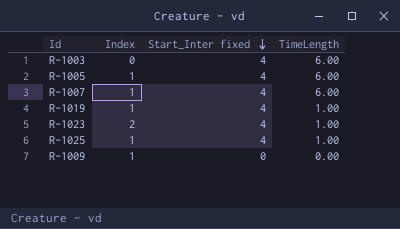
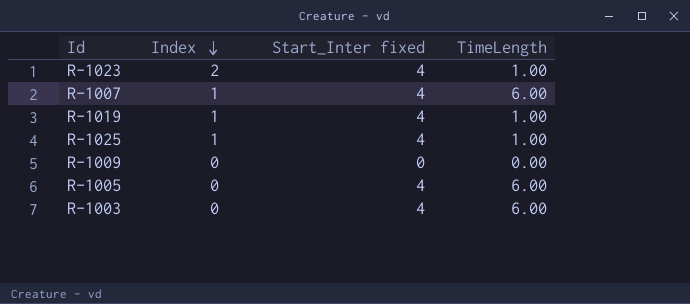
row order: Start_Inter fixed descending -> Index descending
R-1009 | Index: 1 -> 0
R-1005 | Index: 1 -> 0

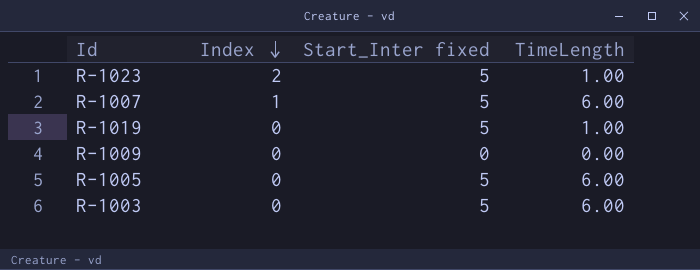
row R-1025: 1 | 4 | 1.00 -> none
R-1023 | Start_Inter fixed: 4 -> 5
R-1007 | Start_Inter fixed: 4 -> 5
R-1019 | Index: 1 -> 0
R-1019 | Start_Inter fixed: 4 -> 5
R-1005 | Start_Inter fixed: 4 -> 5
R-1003 | Start_Inter fixed: 4 -> 5

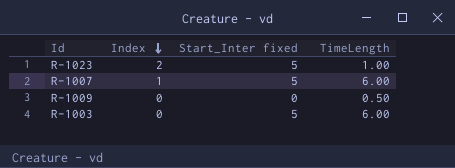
row R-1019: 0 | 5 | 1.00 -> none
row R-1005: 0 | 5 | 6.00 -> none
R-1009 | TimeLength: 0.00 -> 0.50

